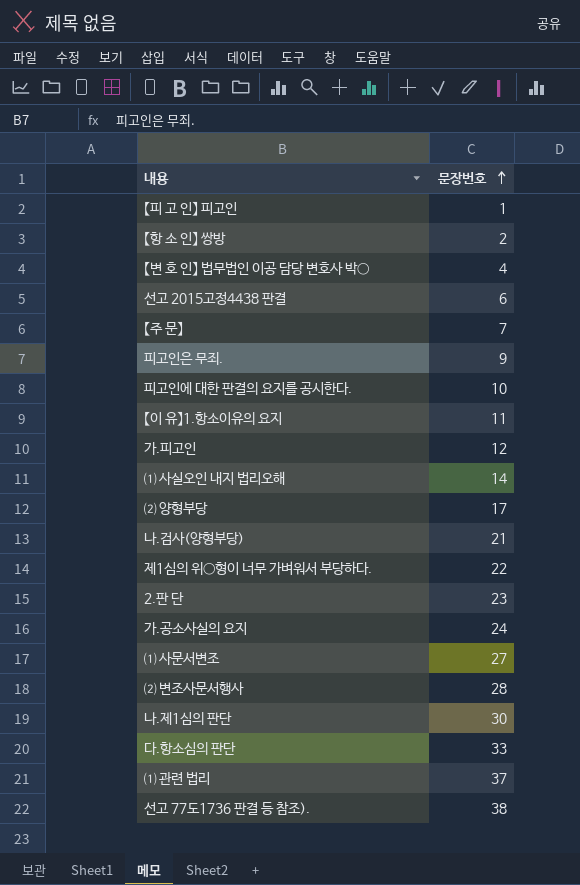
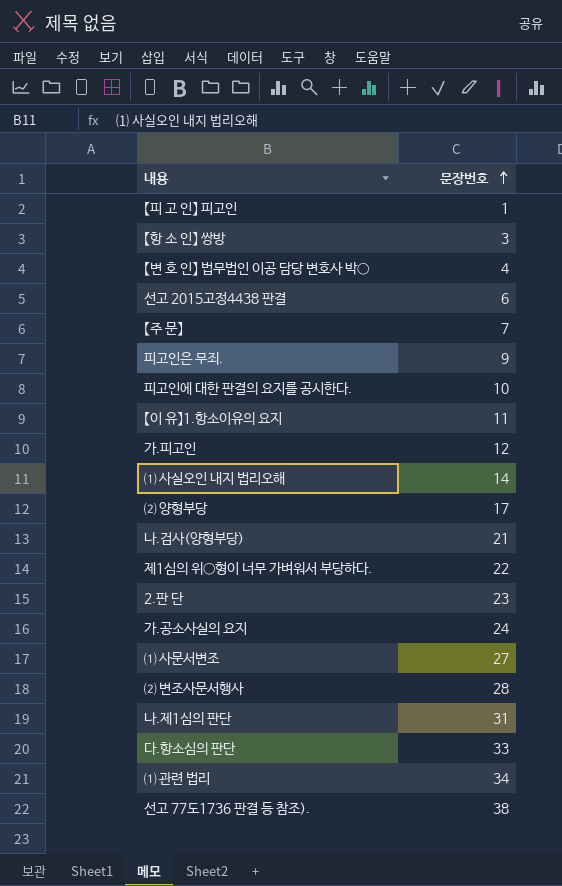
【항 소 인】 쌍방 | 문장번호: 2 -> 3
나.제1심의 판단 | 문장번호: 30 -> 31
⑴ 관련 법리 | 문장번호: 37 -> 34

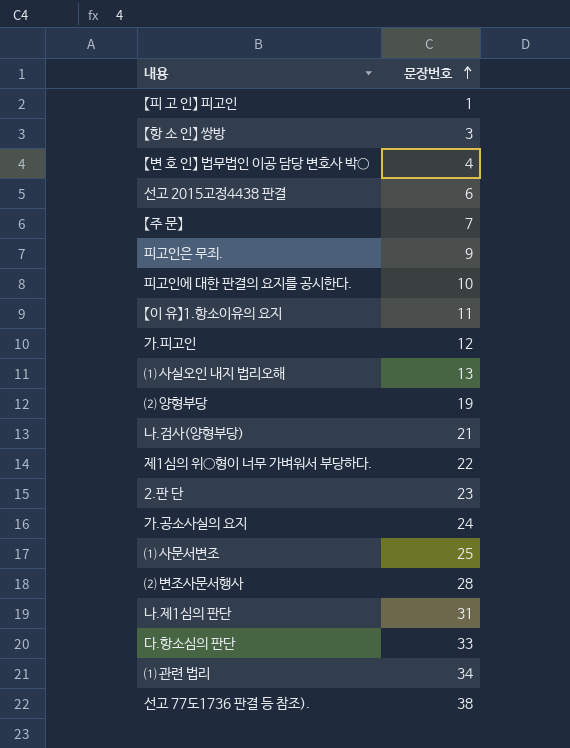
⑴ 사실오인 내지 법리오해 | 문장번호: 14 -> 13
⑵ 양형부당 | 문장번호: 17 -> 19
⑴ 사문서변조 | 문장번호: 27 -> 25

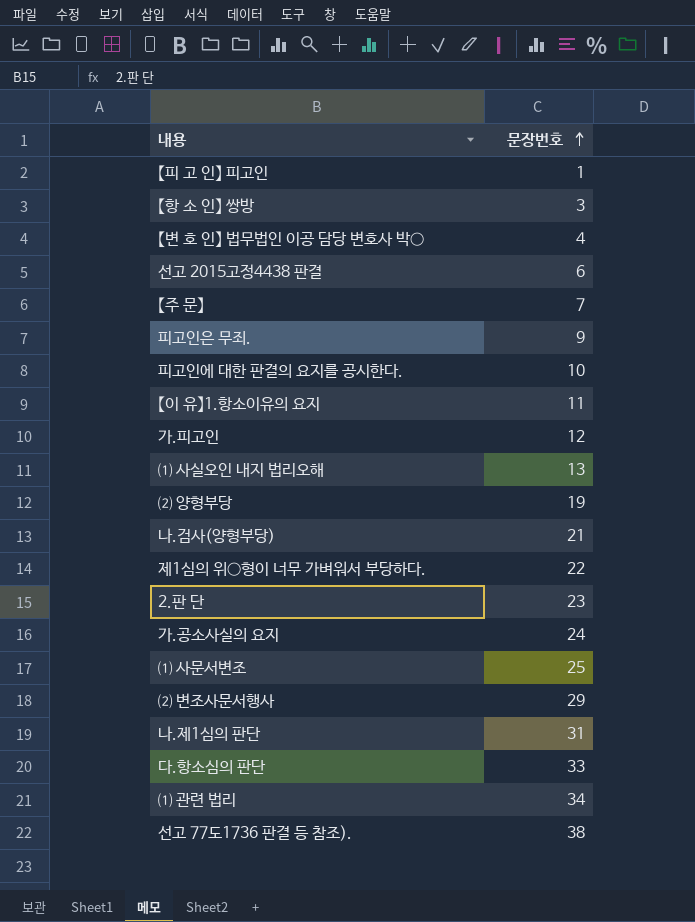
⑵ 변조사문서행사 | 문장번호: 28 -> 29

